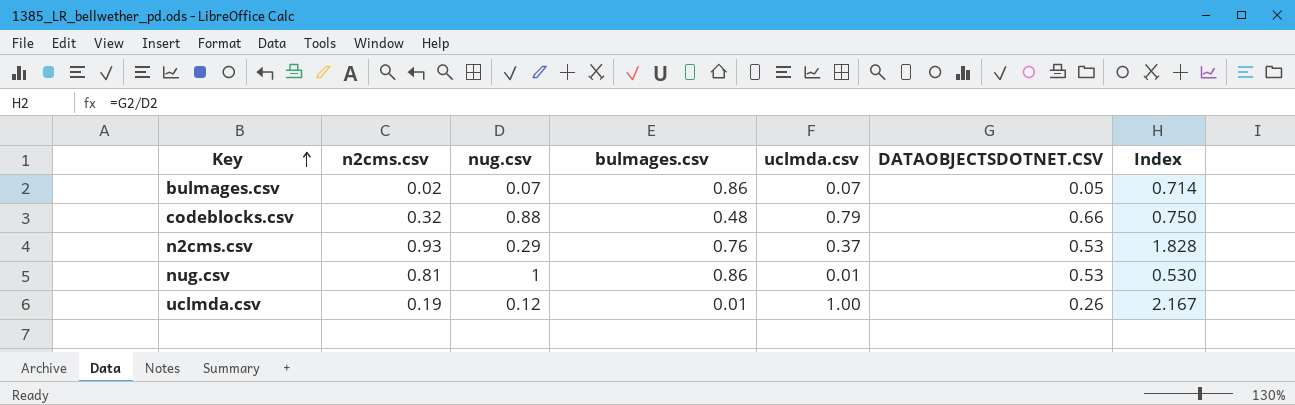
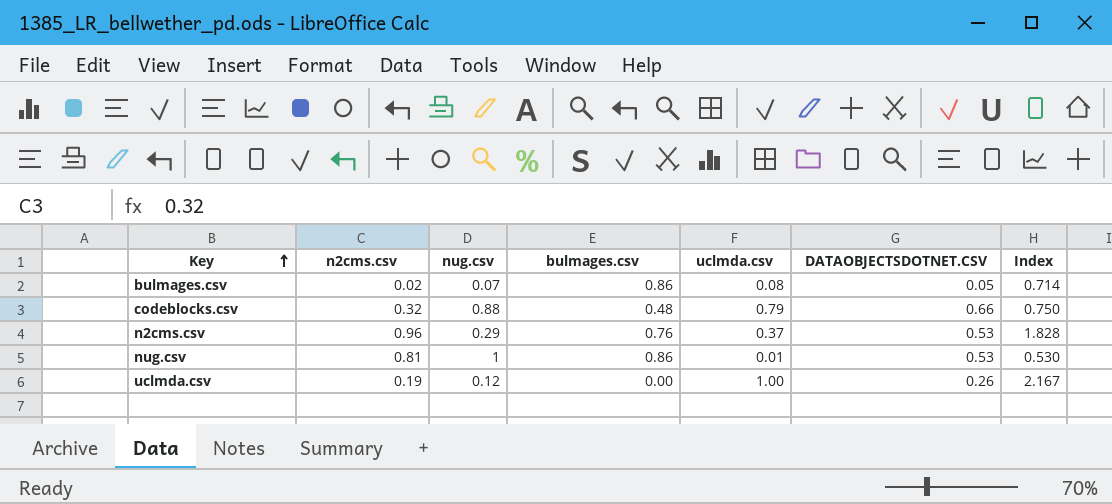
bulmages.csv | uclmda.csv: 0.07 -> 0.08
n2cms.csv | n2cms.csv: 0.93 -> 0.96
uclmda.csv | bulmages.csv: 0.01 -> 0.00

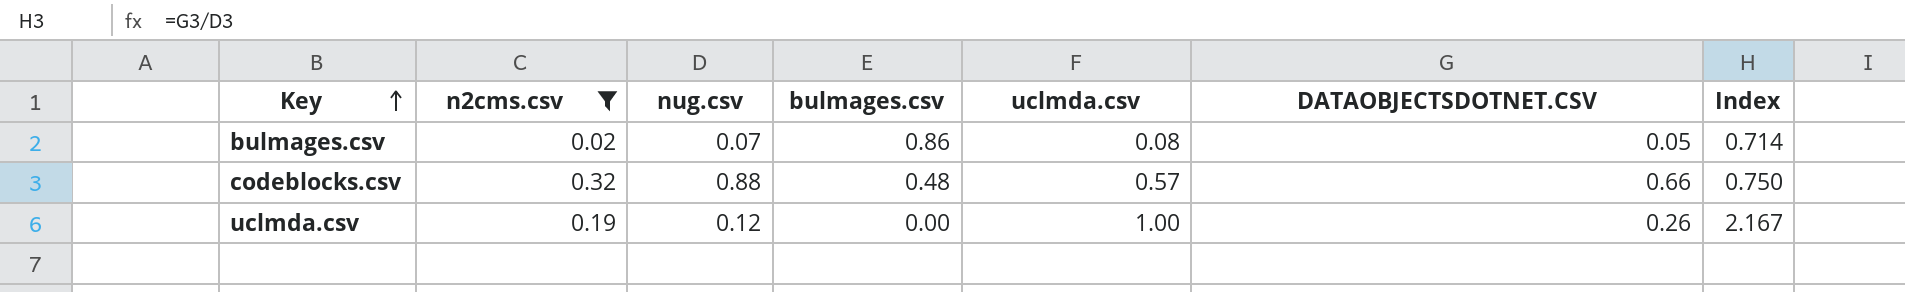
filter: none -> n2cms.csv <= 0.32
codeblocks.csv | uclmda.csv: 0.79 -> 0.57

